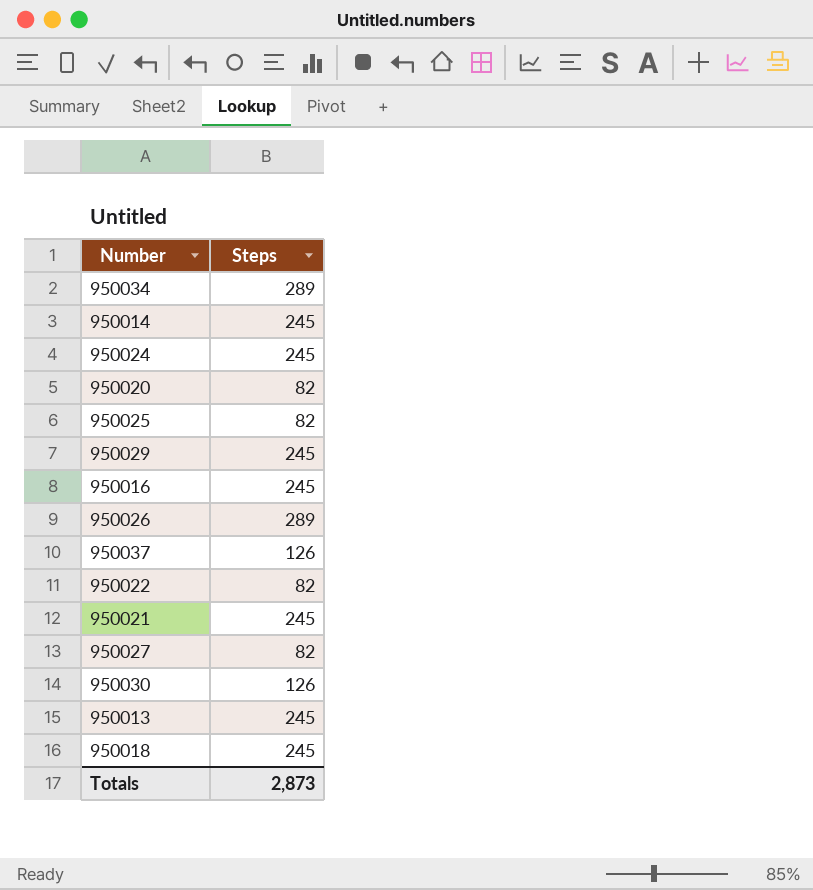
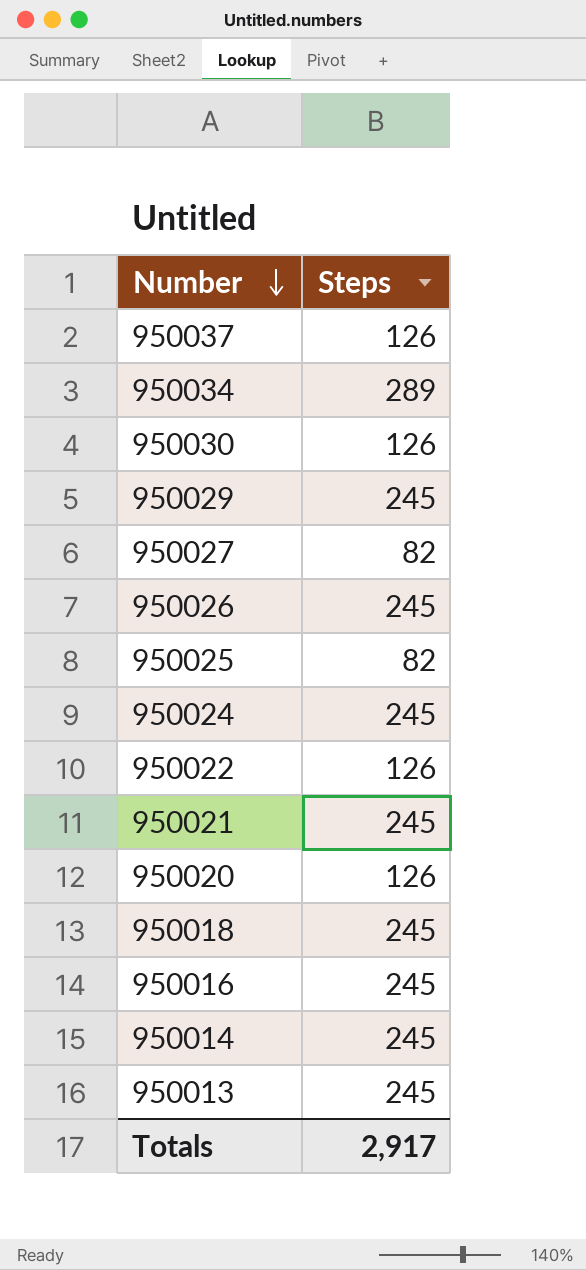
row order: none -> Number descending
950026 | Steps: 289 -> 245
950022 | Steps: 82 -> 126
950020 | Steps: 82 -> 126
Totals | Steps: 2,873 -> 2,917

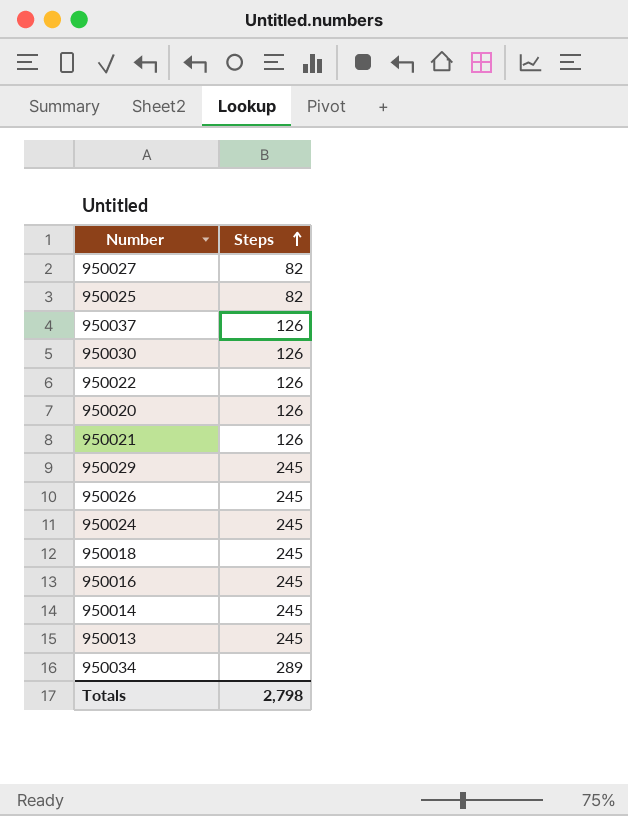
row order: Number descending -> Steps ascending
950021 | Steps: 245 -> 126
Totals | Steps: 2,917 -> 2,798

